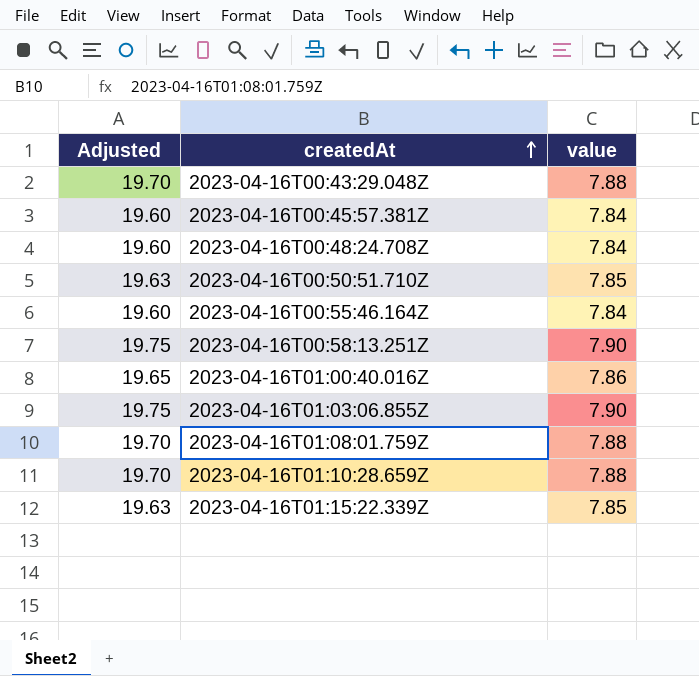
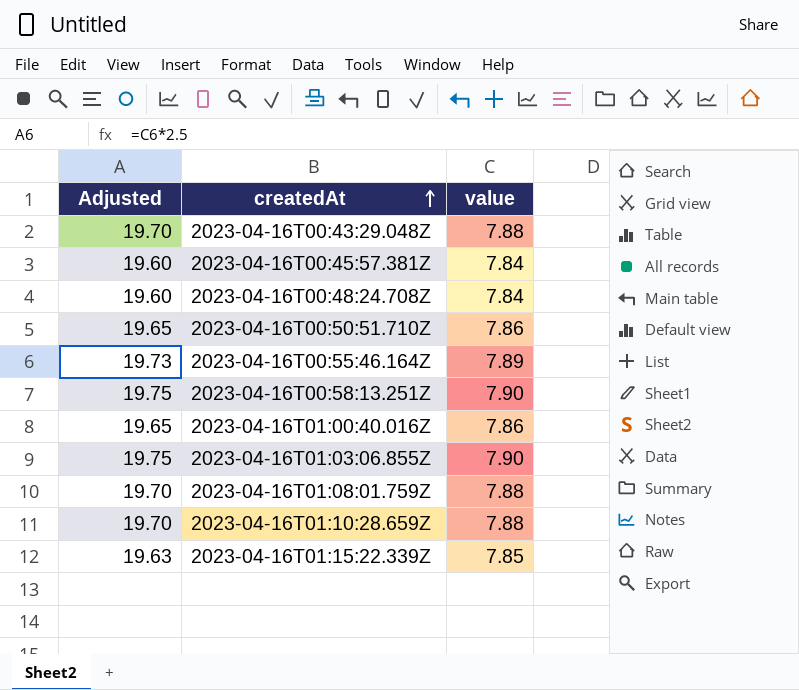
2023-04-16T00:50:51.710Z | Adjusted: 19.63 -> 19.65
2023-04-16T00:50:51.710Z | value: 7.85 -> 7.86
2023-04-16T00:55:46.164Z | Adjusted: 19.60 -> 19.73
2023-04-16T00:55:46.164Z | value: 7.84 -> 7.89

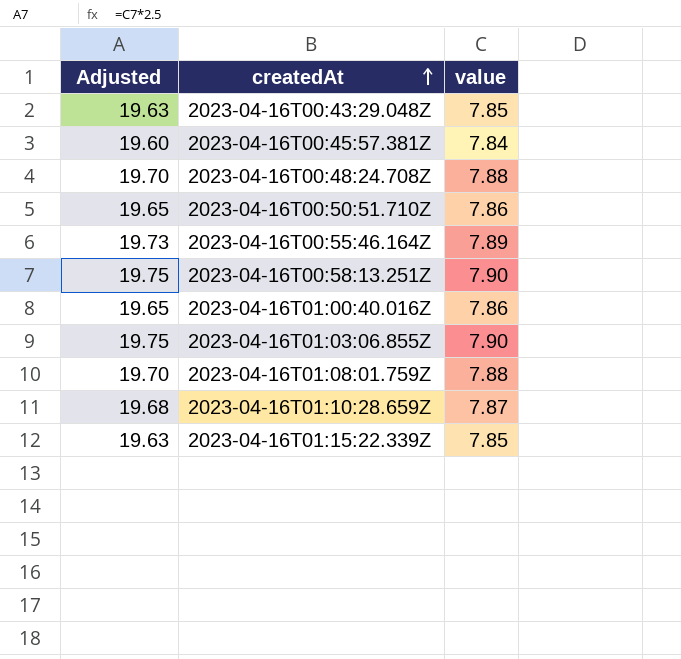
2023-04-16T00:43:29.048Z | Adjusted: 19.70 -> 19.63
2023-04-16T00:43:29.048Z | value: 7.88 -> 7.85
2023-04-16T00:48:24.708Z | Adjusted: 19.60 -> 19.70
2023-04-16T00:48:24.708Z | value: 7.84 -> 7.88
2023-04-16T01:10:28.659Z | Adjusted: 19.70 -> 19.68
2023-04-16T01:10:28.659Z | value: 7.88 -> 7.87

